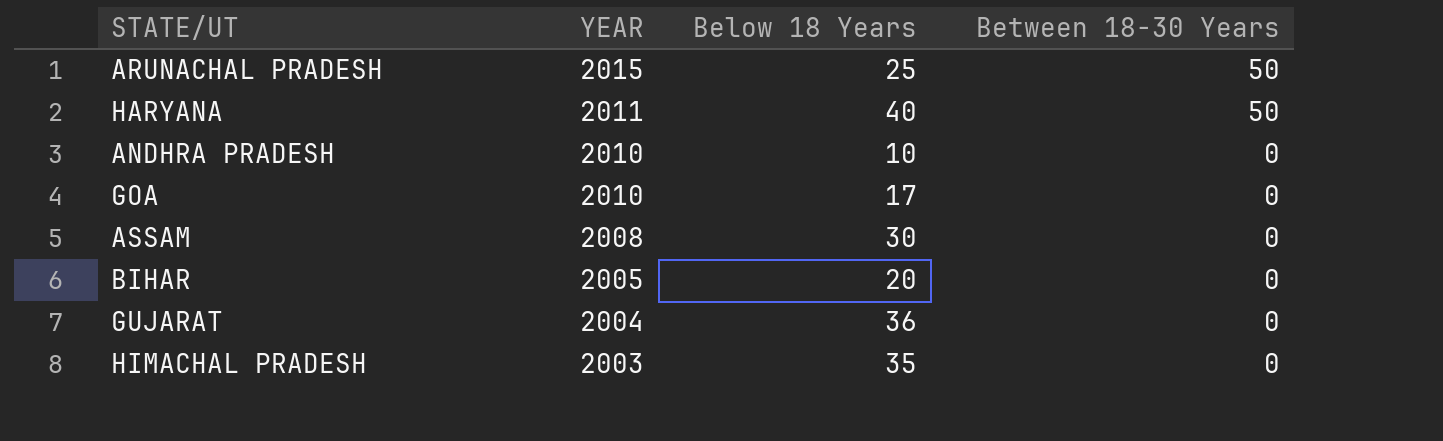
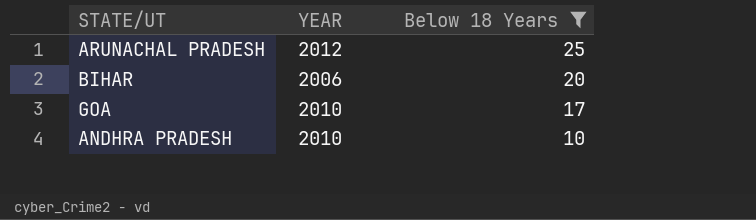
filter: none -> Below 18 Years <= 25
row order: YEAR descending -> Below 18 Years descending
column Between 18-30 Years | position: 4 -> none
ARUNACHAL PRADESH | YEAR: 2015 -> 2012
BIHAR | YEAR: 2005 -> 2006

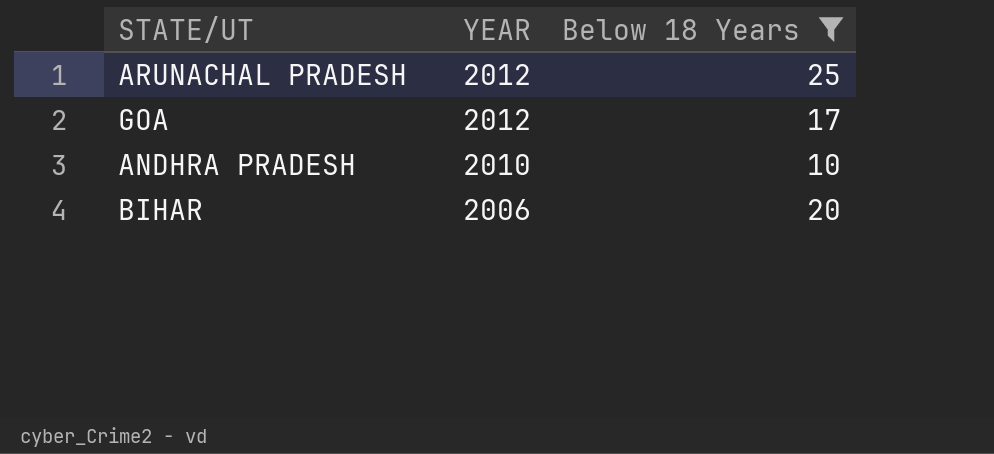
row order: Below 18 Years descending -> YEAR descending
GOA | YEAR: 2010 -> 2012

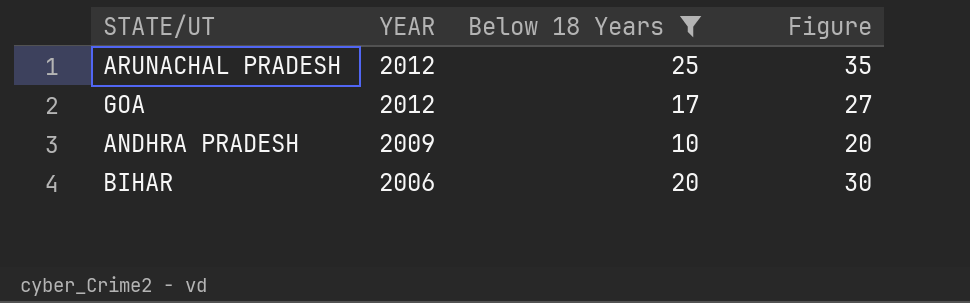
column Figure | formula: none -> [Below 18 Years] + 10
ANDHRA PRADESH | YEAR: 2010 -> 2009

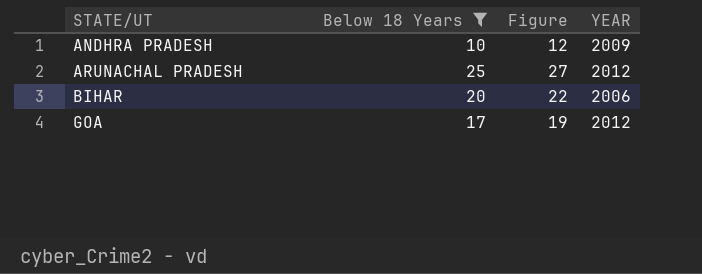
row order: YEAR descending -> STATE/UT ascending
column Figure | formula: [Below 18 Years] + 10 -> [Below 18 Years] + 2
column YEAR | position: 2 -> 4

